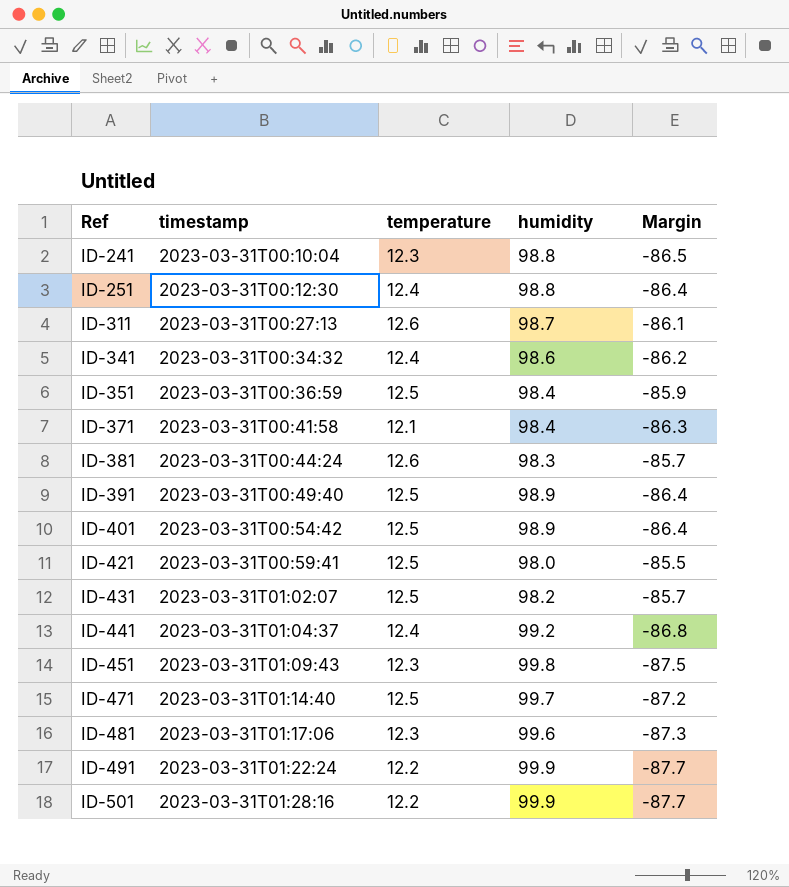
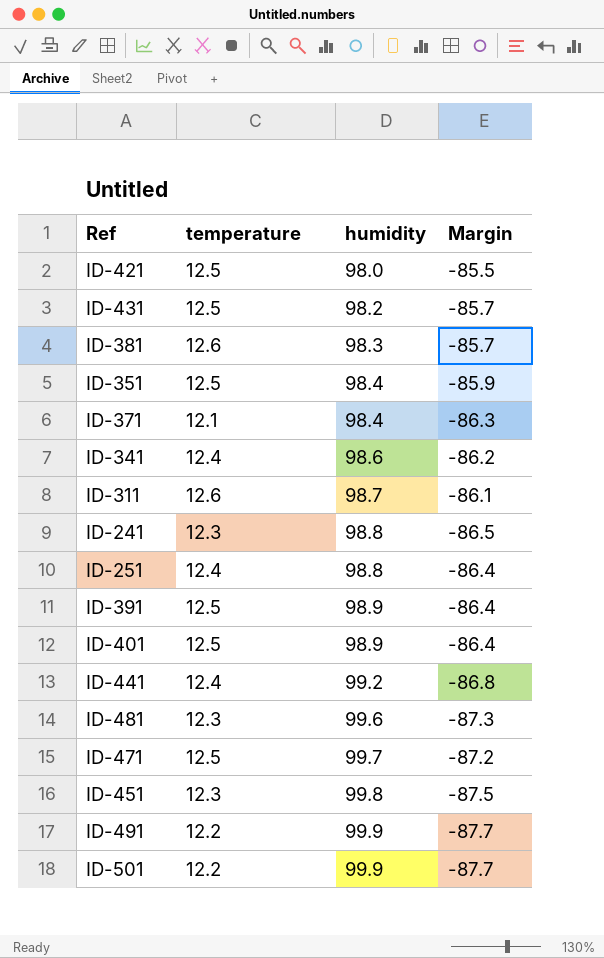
row order: Ref ascending -> humidity ascending
column timestamp | position: 2 -> none

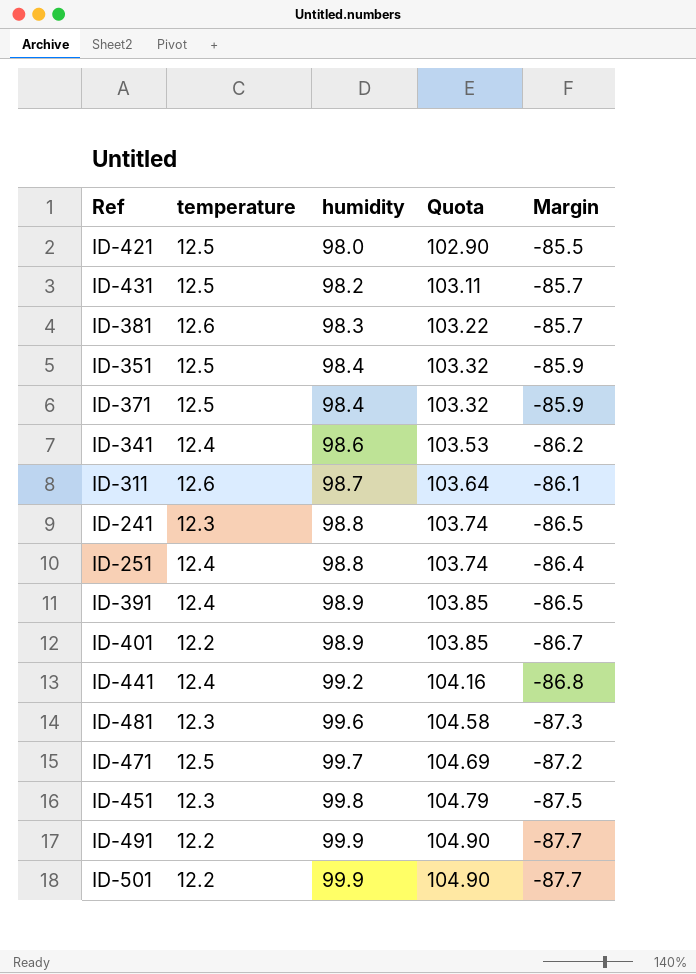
column Quota | formula: none -> [humidity] * 1.05
ID-371 | temperature: 12.1 -> 12.5
ID-371 | Margin: -86.3 -> -85.9
ID-391 | temperature: 12.5 -> 12.4
ID-391 | Margin: -86.4 -> -86.5
ID-401 | temperature: 12.5 -> 12.2
ID-401 | Margin: -86.4 -> -86.7

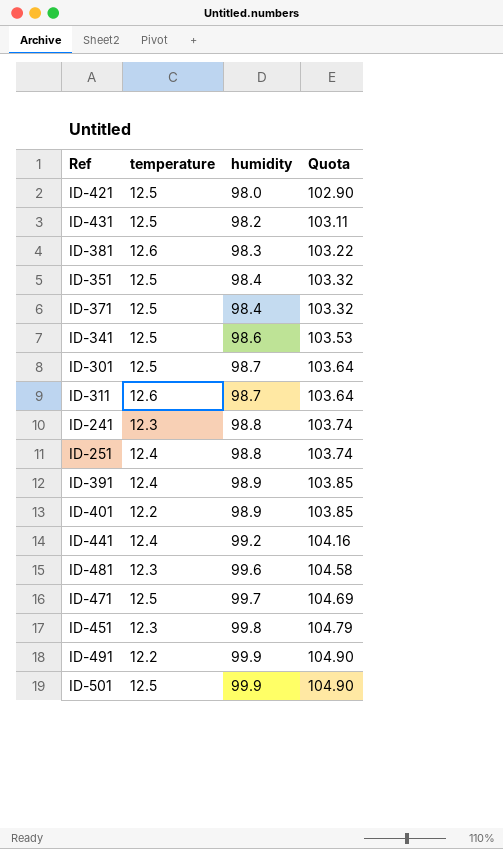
column Margin | formula: [temperature] - [humidity] -> none
ID-341 | temperature: 12.4 -> 12.5
row ID-301: none -> 12.5 | 98.7 | 103.64
ID-501 | temperature: 12.2 -> 12.5

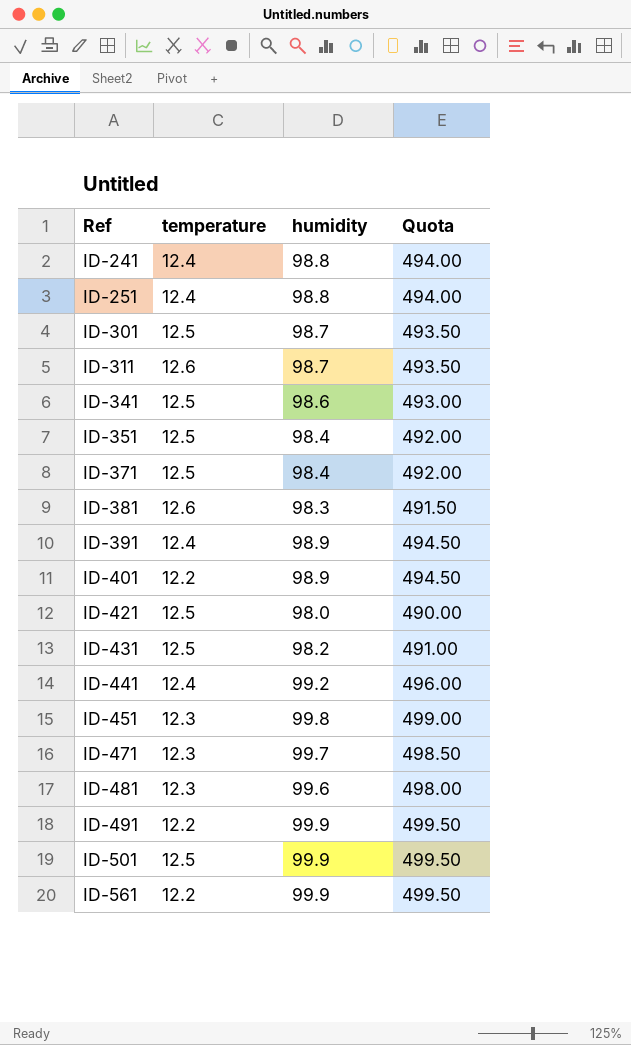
row order: humidity ascending -> Ref ascending
column Quota | formula: [humidity] * 1.05 -> [humidity] * 5
ID-241 | temperature: 12.3 -> 12.4
ID-471 | temperature: 12.5 -> 12.3
row ID-561: none -> 12.2 | 99.9 | 499.50

